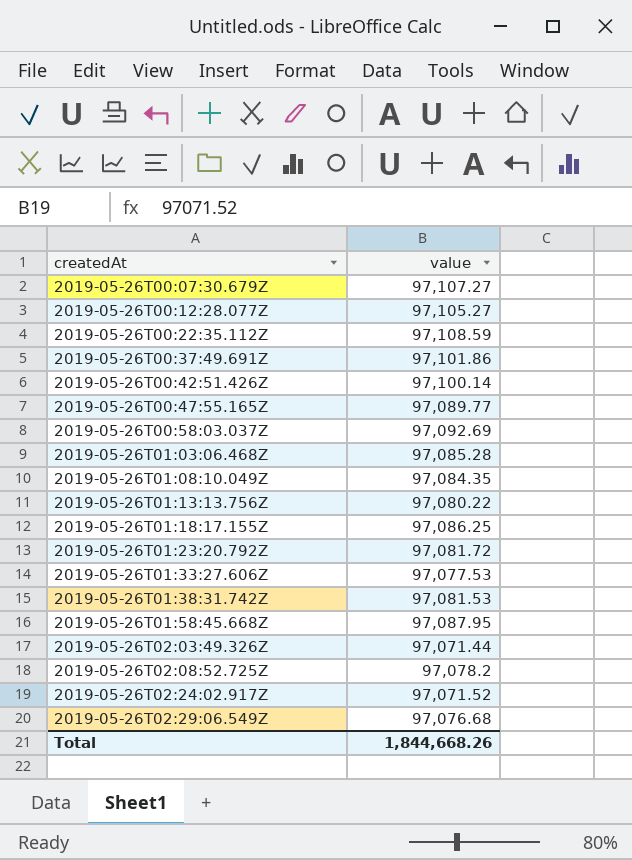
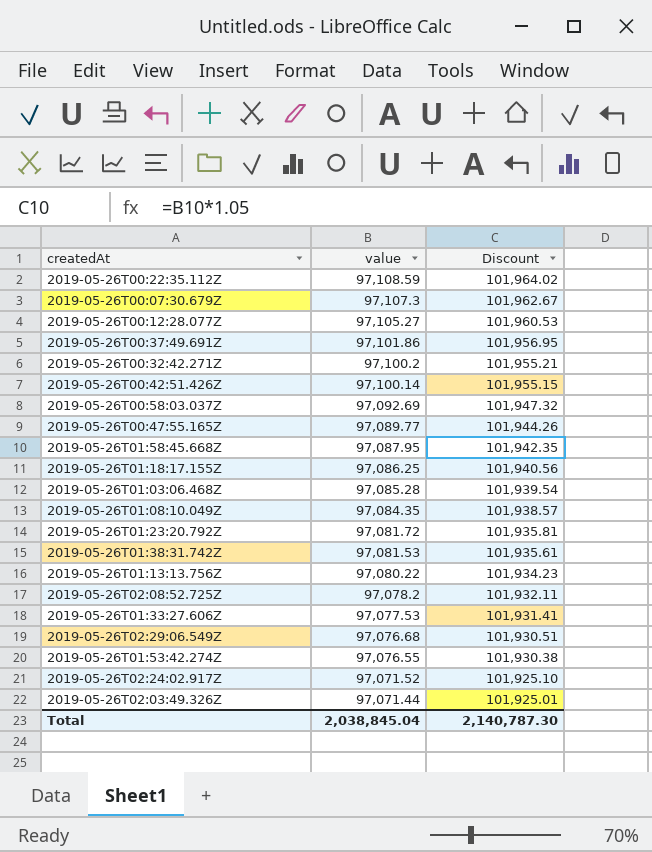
row order: createdAt ascending -> value descending
column Discount | formula: none -> [value] * 1.05
2019-05-26T00:07:30.679Z | value: 97,107.27 -> 97,107.3
row 2019-05-26T00:32:42.271Z: none -> 97,100.2 | 101,955.21
row 2019-05-26T01:53:42.274Z: none -> 97,076.55 | 101,930.38
Total | value: 1,844,668.26 -> 2,038,845.04

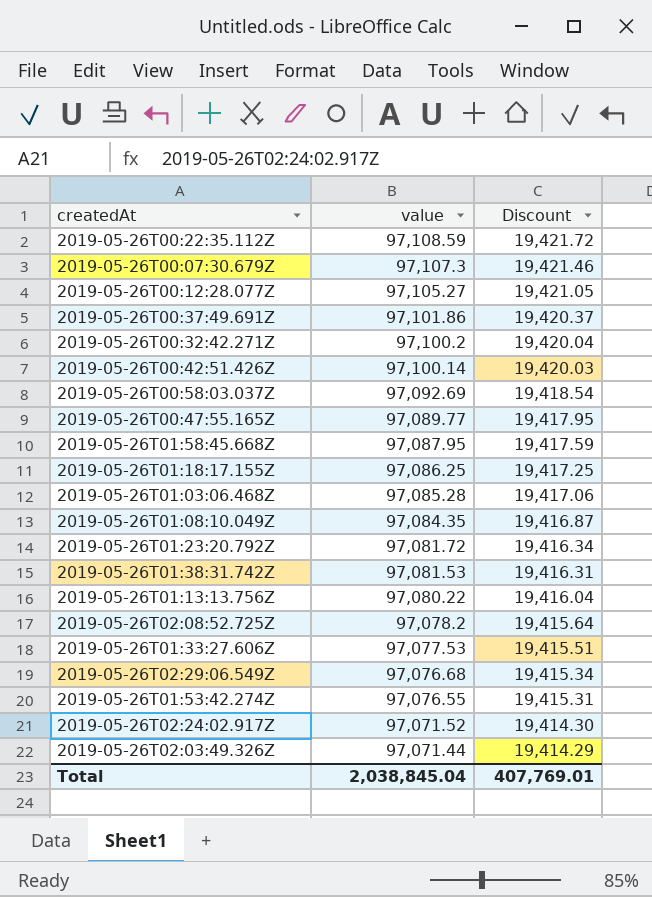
column Discount | formula: [value] * 1.05 -> [value] * 0.2
Total | Discount: 2,140,787.30 -> 407,769.01

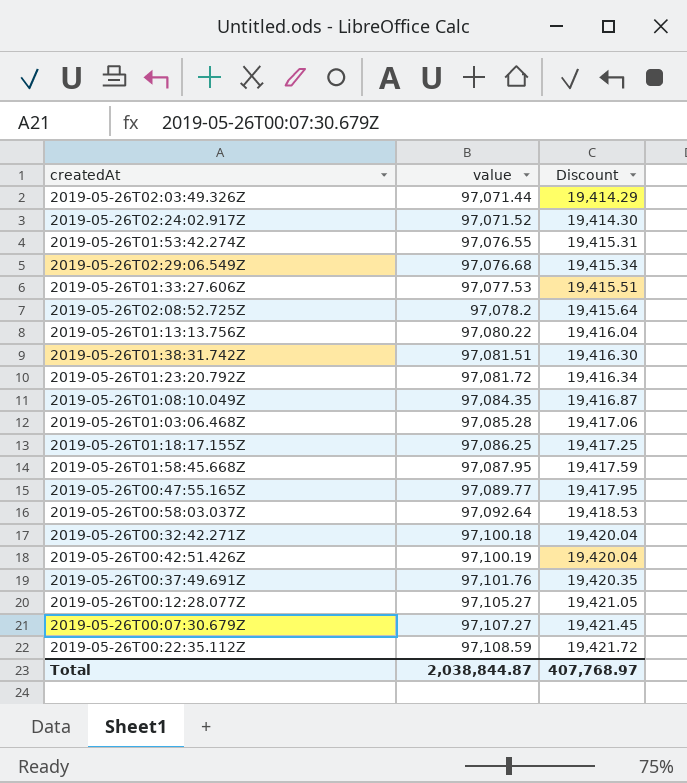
row order: value descending -> value ascending
2019-05-26T01:38:31.742Z | value: 97,081.53 -> 97,081.51
2019-05-26T01:38:31.742Z | Discount: 19,416.31 -> 19,416.30
2019-05-26T00:58:03.037Z | value: 97,092.69 -> 97,092.64
2019-05-26T00:58:03.037Z | Discount: 19,418.54 -> 19,418.53
2019-05-26T00:32:42.271Z | value: 97,100.2 -> 97,100.18
2019-05-26T00:42:51.426Z | value: 97,100.14 -> 97,100.19
2019-05-26T00:42:51.426Z | Discount: 19,420.03 -> 19,420.04
2019-05-26T00:37:49.691Z | value: 97,101.86 -> 97,101.76
2019-05-26T00:37:49.691Z | Discount: 19,420.37 -> 19,420.35
2019-05-26T00:07:30.679Z | value: 97,107.3 -> 97,107.27
2019-05-26T00:07:30.679Z | Discount: 19,421.46 -> 19,421.45
Total | value: 2,038,845.04 -> 2,038,844.87
Total | Discount: 407,769.01 -> 407,768.97

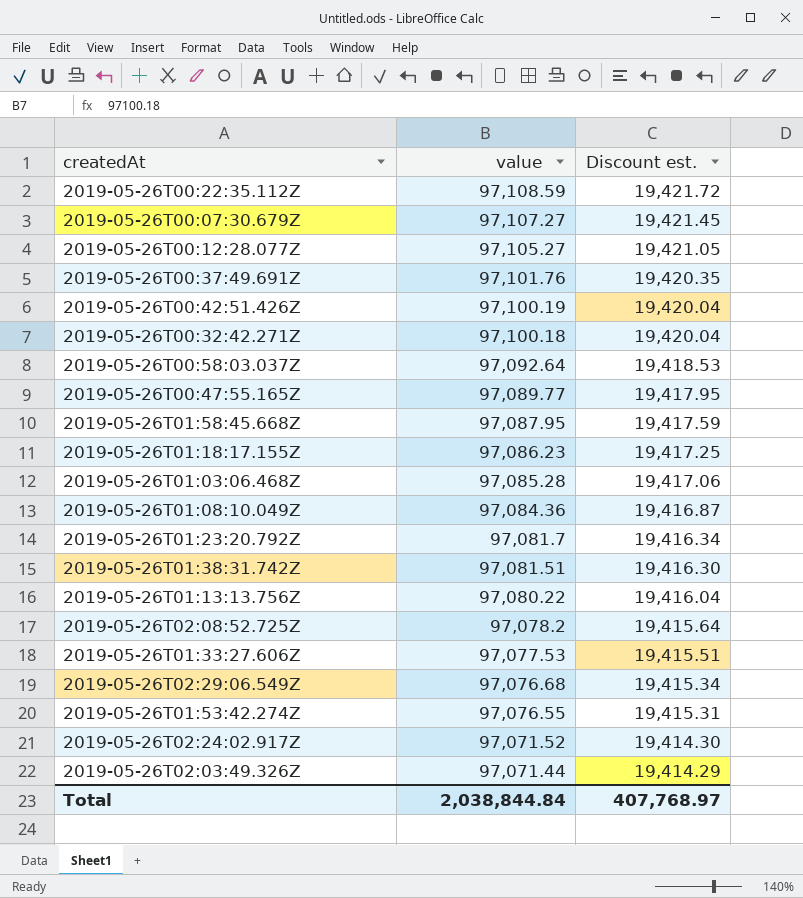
row order: value ascending -> value descending
column name: Discount -> Discount est.
2019-05-26T01:18:17.155Z | value: 97,086.25 -> 97,086.23
2019-05-26T01:08:10.049Z | value: 97,084.35 -> 97,084.36
2019-05-26T01:23:20.792Z | value: 97,081.72 -> 97,081.7
Total | value: 2,038,844.87 -> 2,038,844.84

